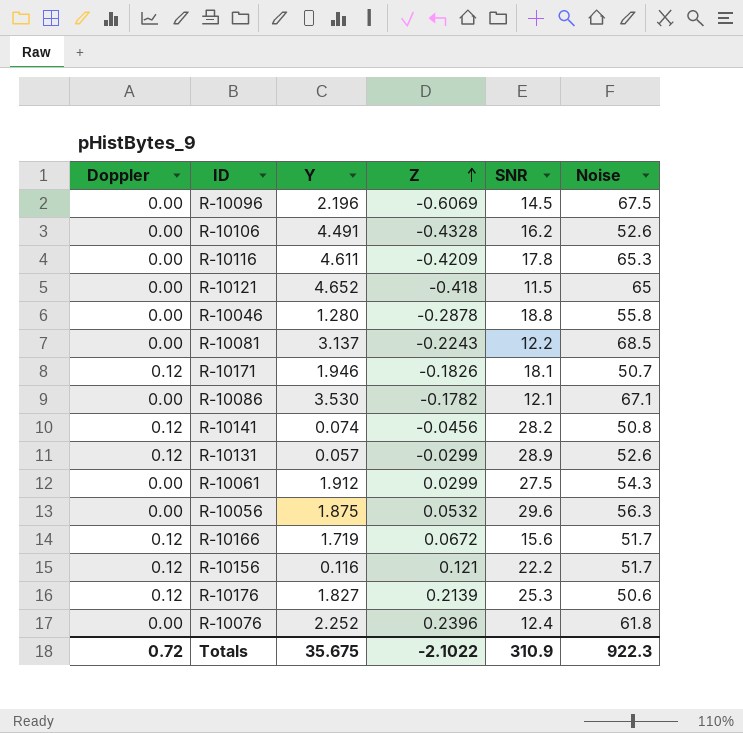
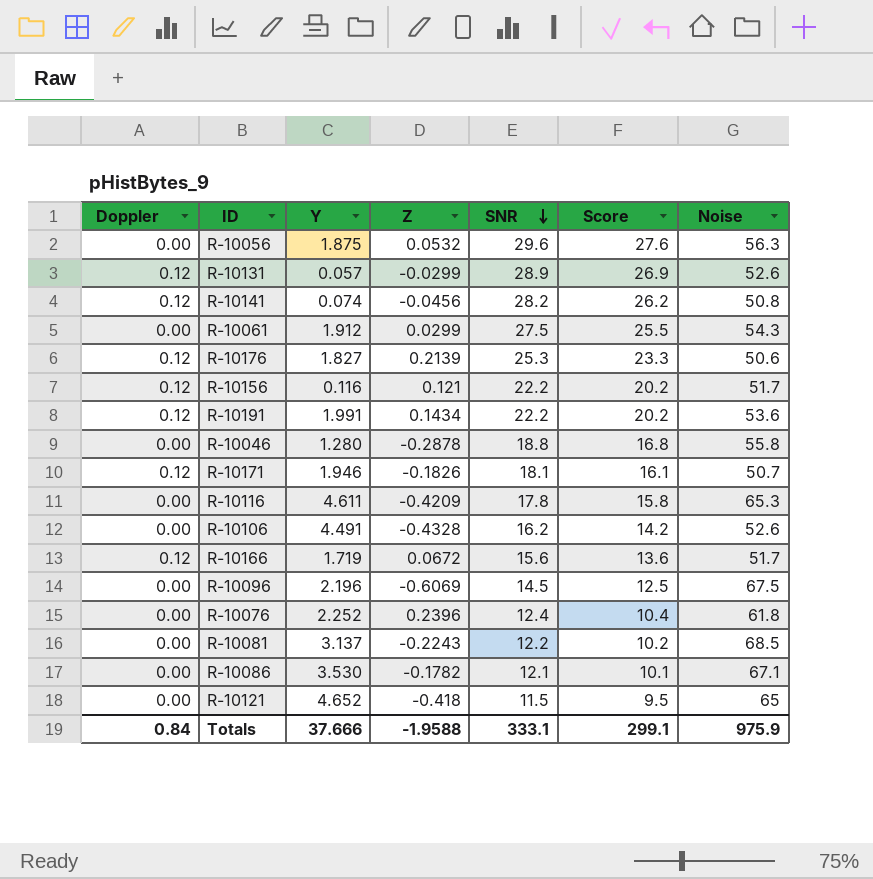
row order: Z ascending -> SNR descending
column Score | formula: none -> [SNR] - 2
row R-10191: none -> 0.12 | 1.991 | 0.1434 | 22.2 | 20.2 | 53.6
Totals | Doppler: 0.72 -> 0.84
Totals | Y: 35.675 -> 37.666
Totals | Z: -2.1022 -> -1.9588
Totals | SNR: 310.9 -> 333.1
Totals | Noise: 922.3 -> 975.9

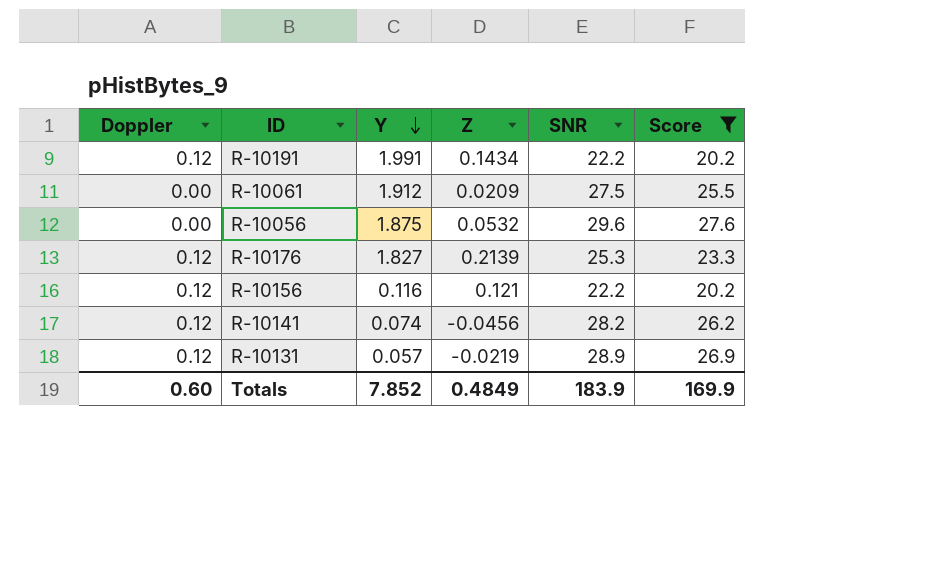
filter: none -> Score >= 20.2
row order: SNR descending -> Y descending
column Noise | position: 7 -> none
R-10061 | Z: 0.0299 -> 0.0209
R-10131 | Z: -0.0299 -> -0.0219
Totals | Doppler: 0.84 -> 0.60
Totals | Y: 37.666 -> 7.852
Totals | Z: -1.9588 -> 0.4849
Totals | SNR: 333.1 -> 183.9
Totals | Score: 299.1 -> 169.9

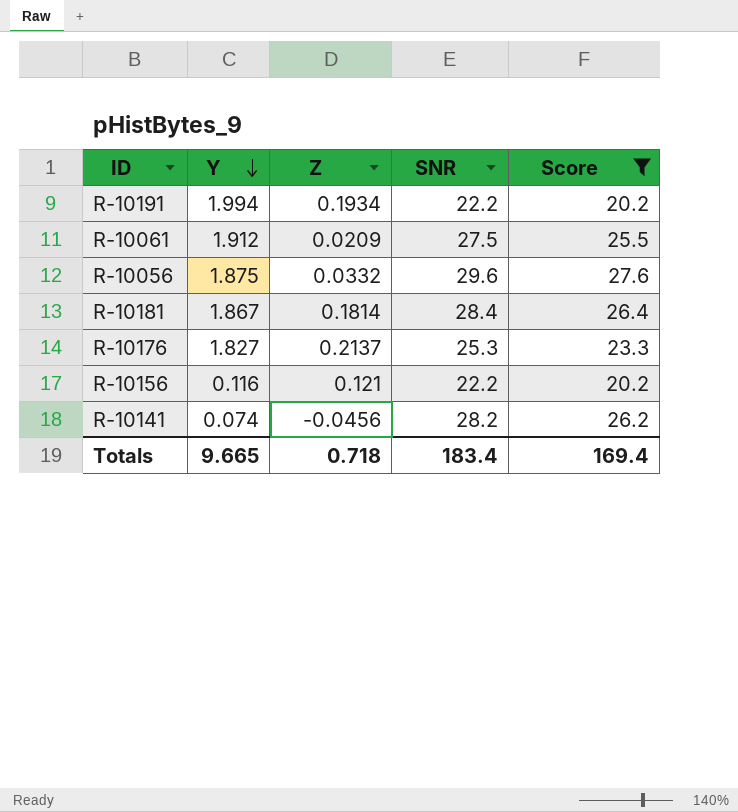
column Doppler | position: 1 -> none
row R-10131: 0.12 | 0.057 | -0.0219 | 28.9 | 26.9 -> none
R-10191 | Y: 1.991 -> 1.994
R-10191 | Z: 0.1434 -> 0.1934
R-10056 | Z: 0.0532 -> 0.0332
row R-10181: none -> 1.867 | 0.1814 | 28.4 | 26.4
R-10176 | Z: 0.2139 -> 0.2137
Totals | Y: 7.852 -> 9.665
Totals | Z: 0.4849 -> 0.718
Totals | SNR: 183.9 -> 183.4
Totals | Score: 169.9 -> 169.4

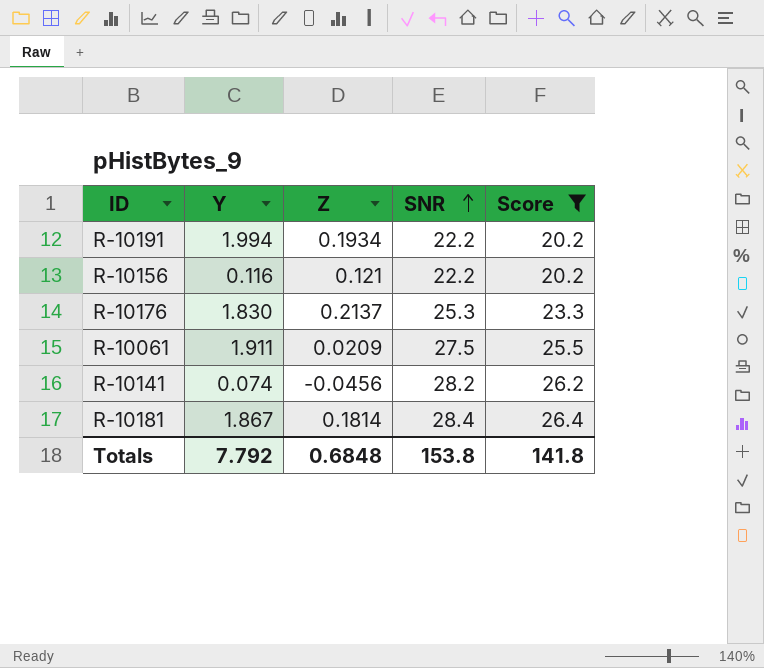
row order: Y descending -> SNR ascending
row R-10056: 1.875 | 0.0332 | 29.6 | 27.6 -> none
R-10176 | Y: 1.827 -> 1.830
R-10061 | Y: 1.912 -> 1.911
Totals | Y: 9.665 -> 7.792
Totals | Z: 0.718 -> 0.6848
Totals | SNR: 183.4 -> 153.8
Totals | Score: 169.4 -> 141.8

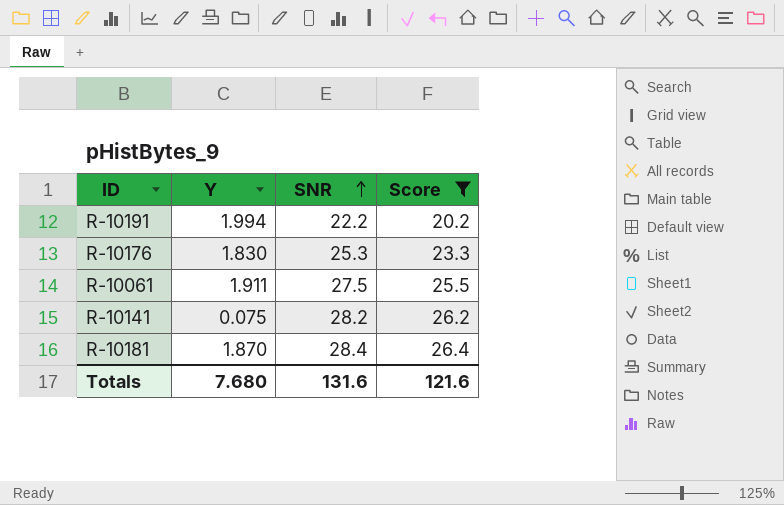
column Z | position: 3 -> none
row R-10156: 0.116 | 0.121 | 22.2 | 20.2 -> none
R-10141 | Y: 0.074 -> 0.075
R-10181 | Y: 1.867 -> 1.870
Totals | Y: 7.792 -> 7.680
Totals | SNR: 153.8 -> 131.6
Totals | Score: 141.8 -> 121.6

